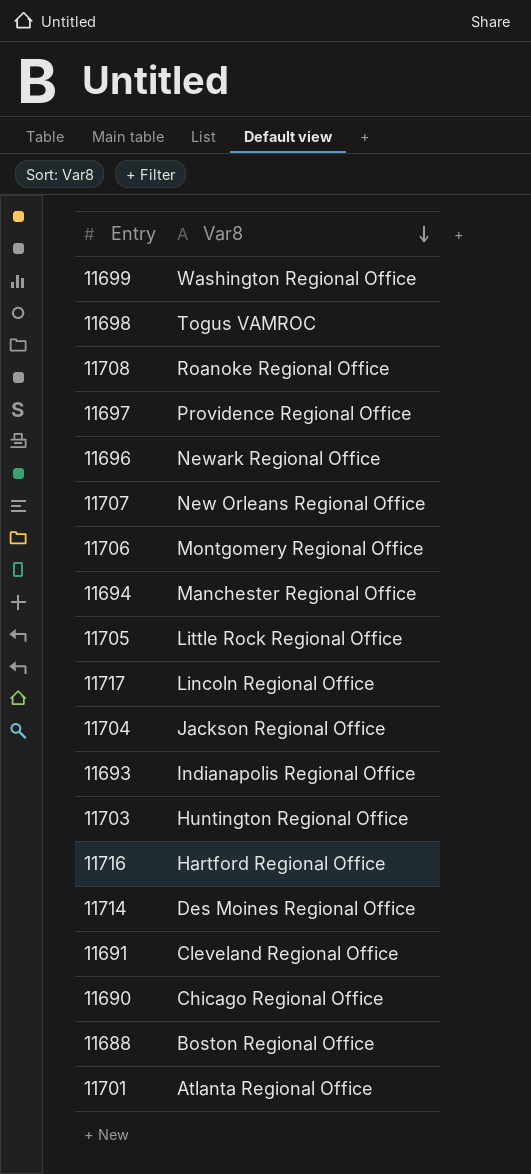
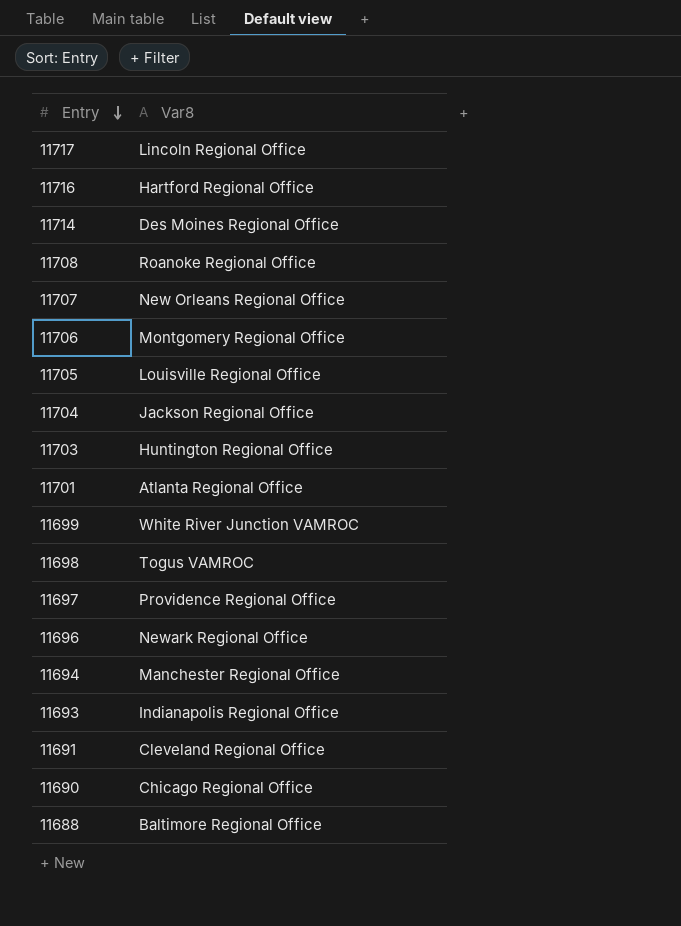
row order: Var8 descending -> Entry descending
11705 | Var8: Little Rock Regional Office -> Louisville Regional Office
11699 | Var8: Washington Regional Office -> White River Junction VAMROC
11688 | Var8: Boston Regional Office -> Baltimore Regional Office

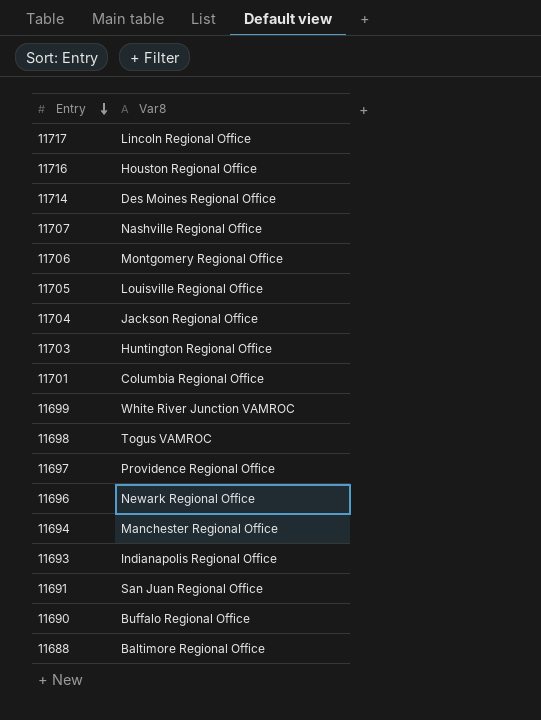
row 11708: Roanoke Regional Office -> none
11716 | Var8: Hartford Regional Office -> Houston Regional Office
11707 | Var8: New Orleans Regional Office -> Nashville Regional Office
11701 | Var8: Atlanta Regional Office -> Columbia Regional Office
11691 | Var8: Cleveland Regional Office -> San Juan Regional Office
11690 | Var8: Chicago Regional Office -> Buffalo Regional Office

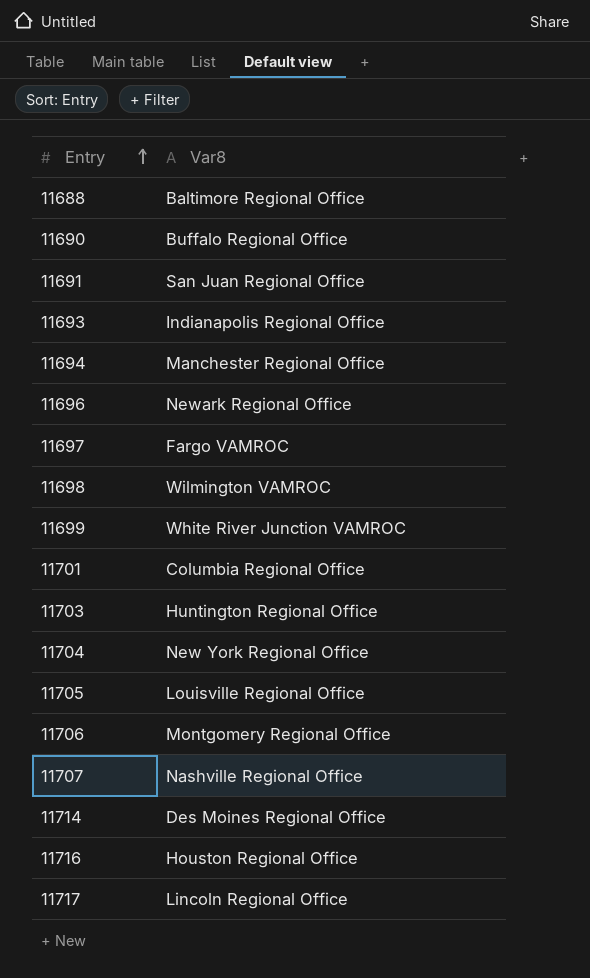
row order: Entry descending -> Entry ascending
11697 | Var8: Providence Regional Office -> Fargo VAMROC
11698 | Var8: Togus VAMROC -> Wilmington VAMROC
11704 | Var8: Jackson Regional Office -> New York Regional Office

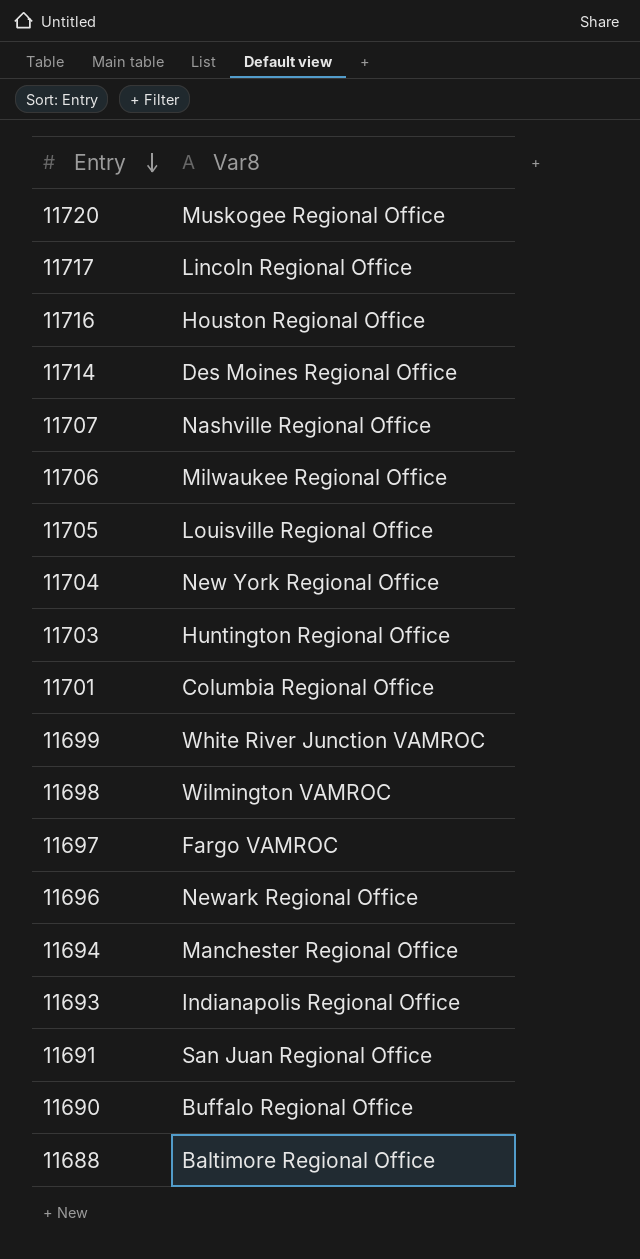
row order: Entry ascending -> Entry descending
row 11720: none -> Muskogee Regional Office
11706 | Var8: Montgomery Regional Office -> Milwaukee Regional Office

